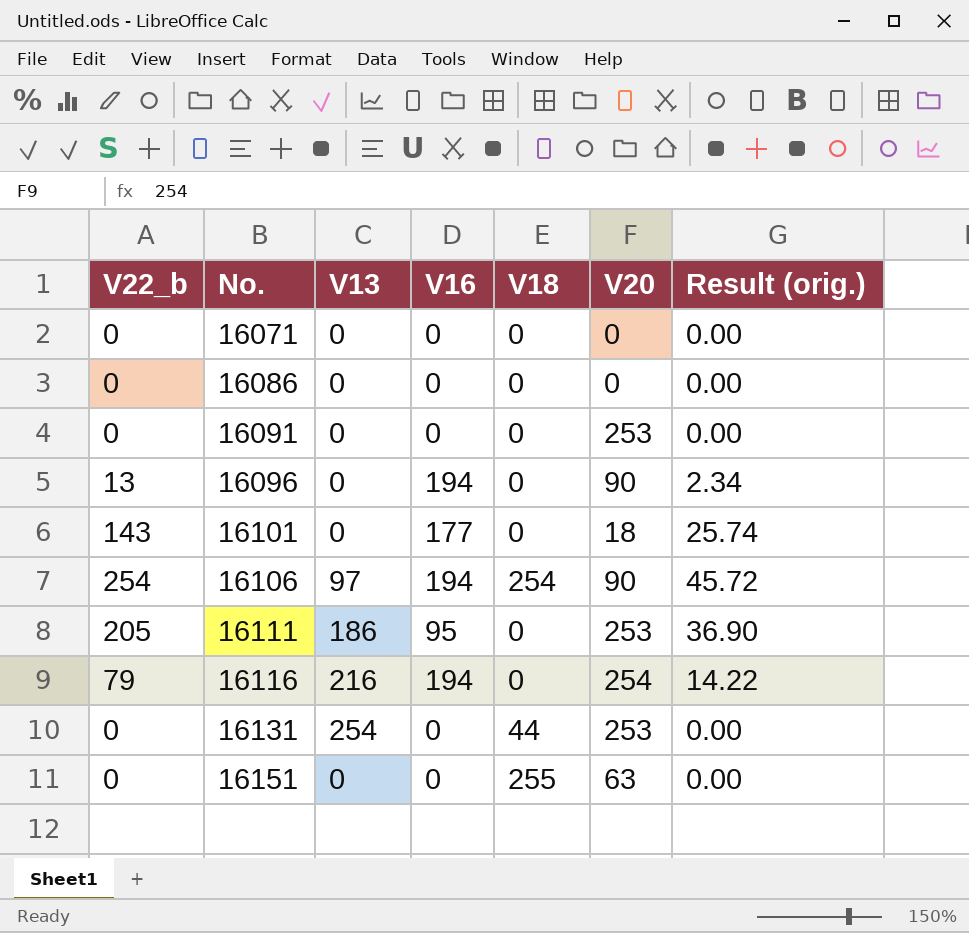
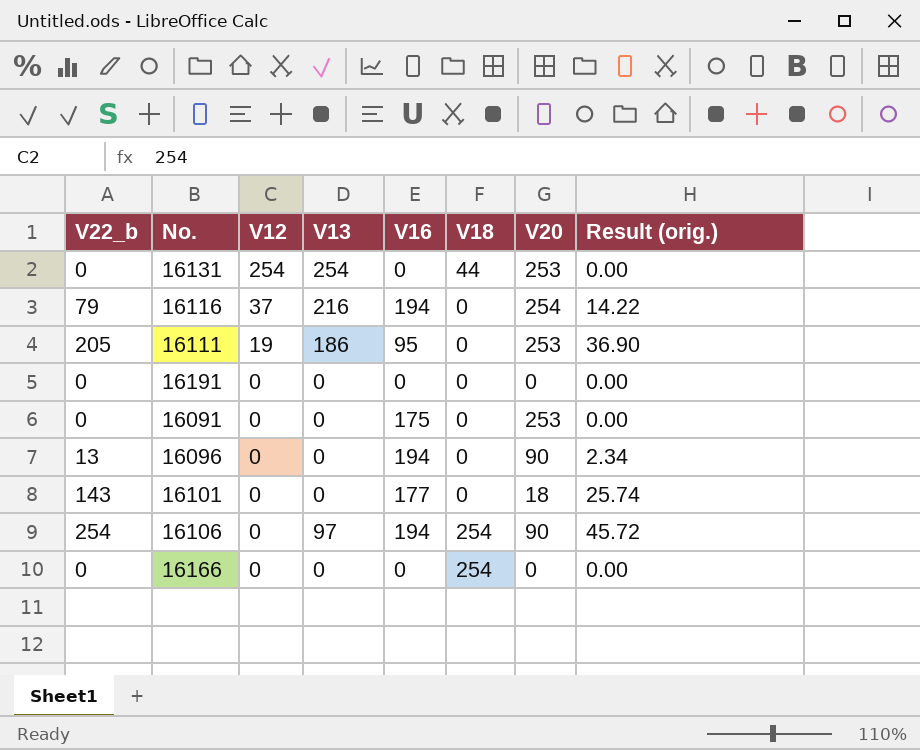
row order: No. ascending -> V12 descending
column V12 | position: none -> 3
row 16071: 0 | 0 | 0 | 0 | 0 | 0.00 -> none
row 16086: 0 | 0 | 0 | 0 | 0 | 0.00 -> none
row 16151: 0 | 0 | 0 | 255 | 63 | 0.00 -> none
row 16191: none -> 0 | 0 | 0 | 0 | 0 | 0 | 0.00
16091 | V16: 0 -> 175
row 16166: none -> 0 | 0 | 0 | 0 | 254 | 0 | 0.00

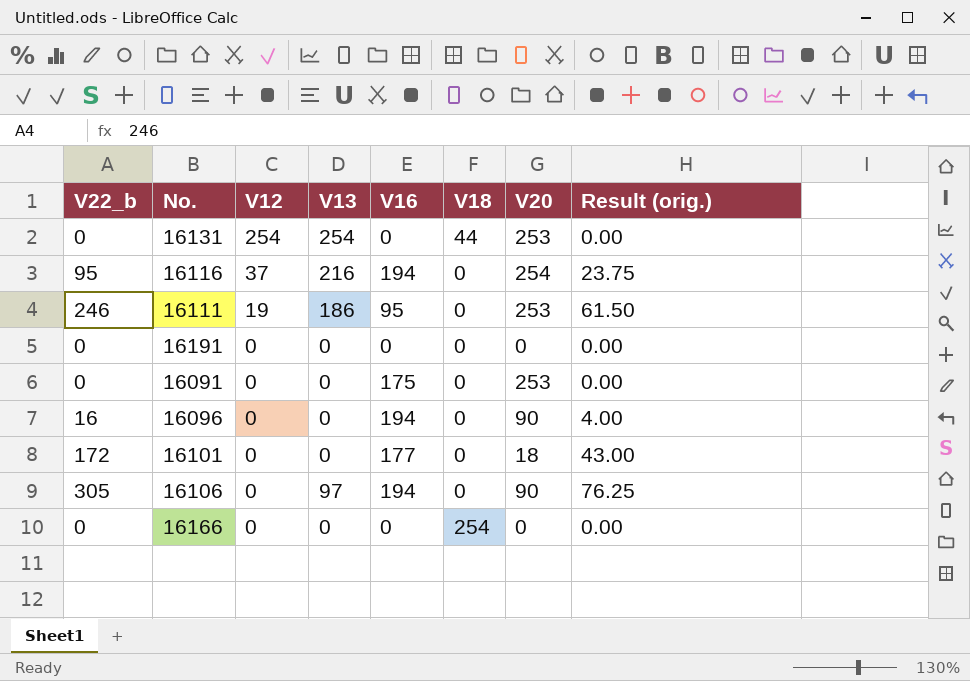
column Result (orig.) | formula: [V22_b] * 0.18 -> [V22_b] * 0.25
16116 | V22_b: 79 -> 95
16111 | V22_b: 205 -> 246
16096 | V22_b: 13 -> 16
16101 | V22_b: 143 -> 172
16106 | V22_b: 254 -> 305
16106 | V18: 254 -> 0

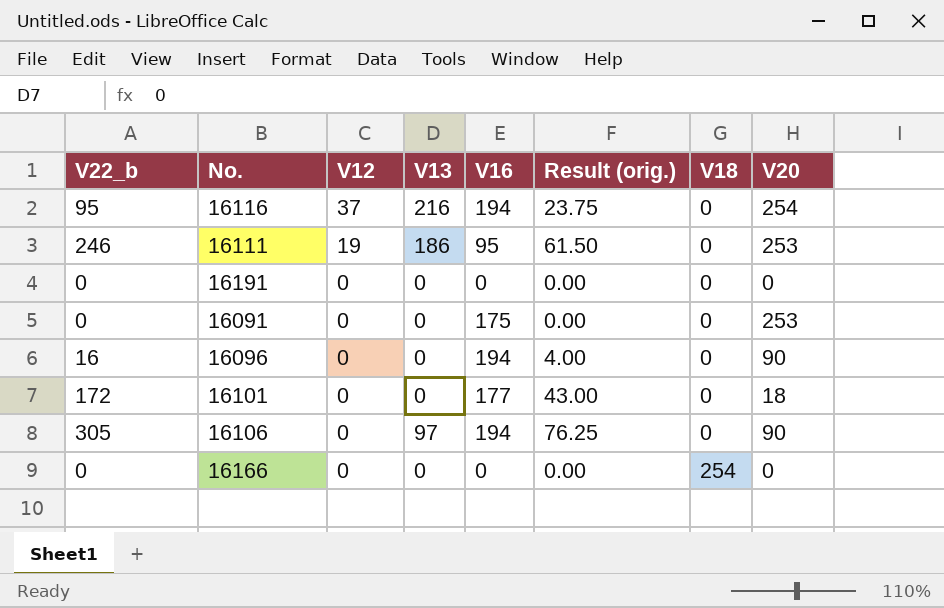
column Result (orig.) | position: 8 -> 6
row 16131: 0 | 254 | 254 | 0 | 44 | 253 | 0.00 -> none

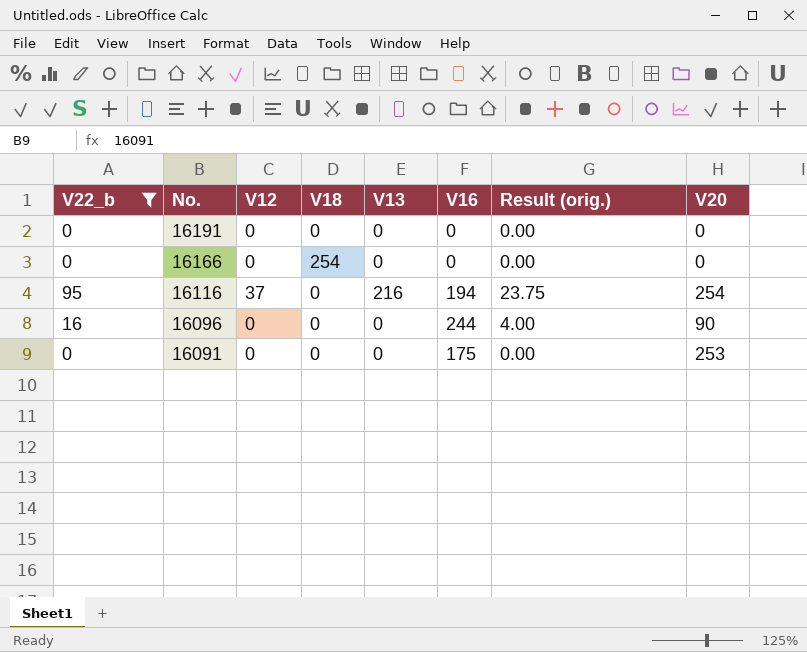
filter: none -> V22_b <= 95
row order: V12 descending -> No. descending
column V18 | position: 7 -> 4
16096 | V16: 194 -> 244

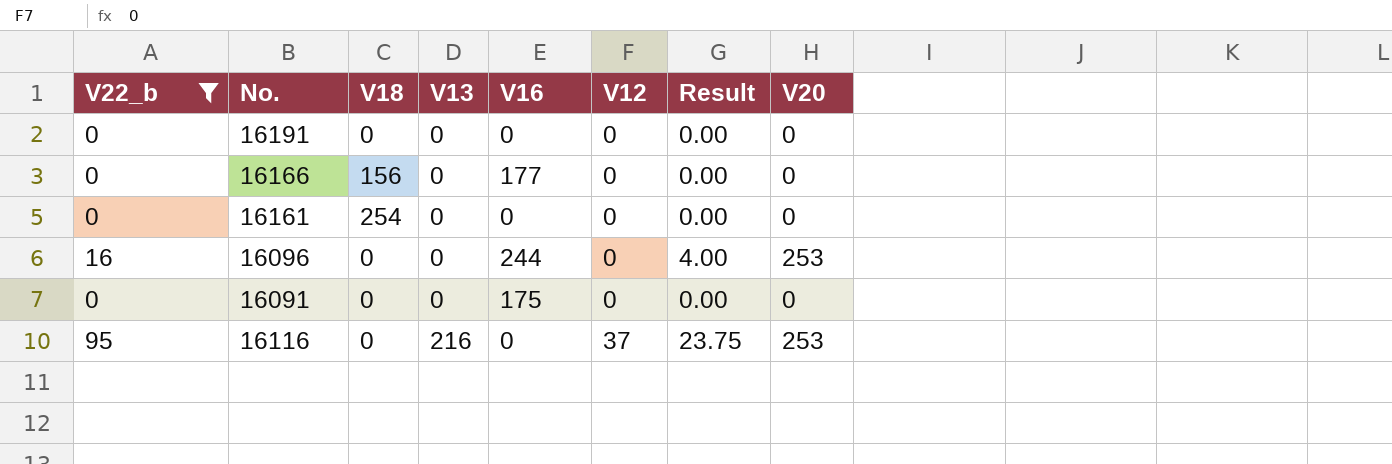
row order: No. descending -> V13 ascending
column V12 | position: 3 -> 6
column name: Result (orig.) -> Result
16166 | V18: 254 -> 156
16166 | V16: 0 -> 177
row 16161: none -> 0 | 254 | 0 | 0 | 0 | 0.00 | 0
16096 | V20: 90 -> 253
16091 | V20: 253 -> 0
16116 | V16: 194 -> 0
16116 | V20: 254 -> 253

